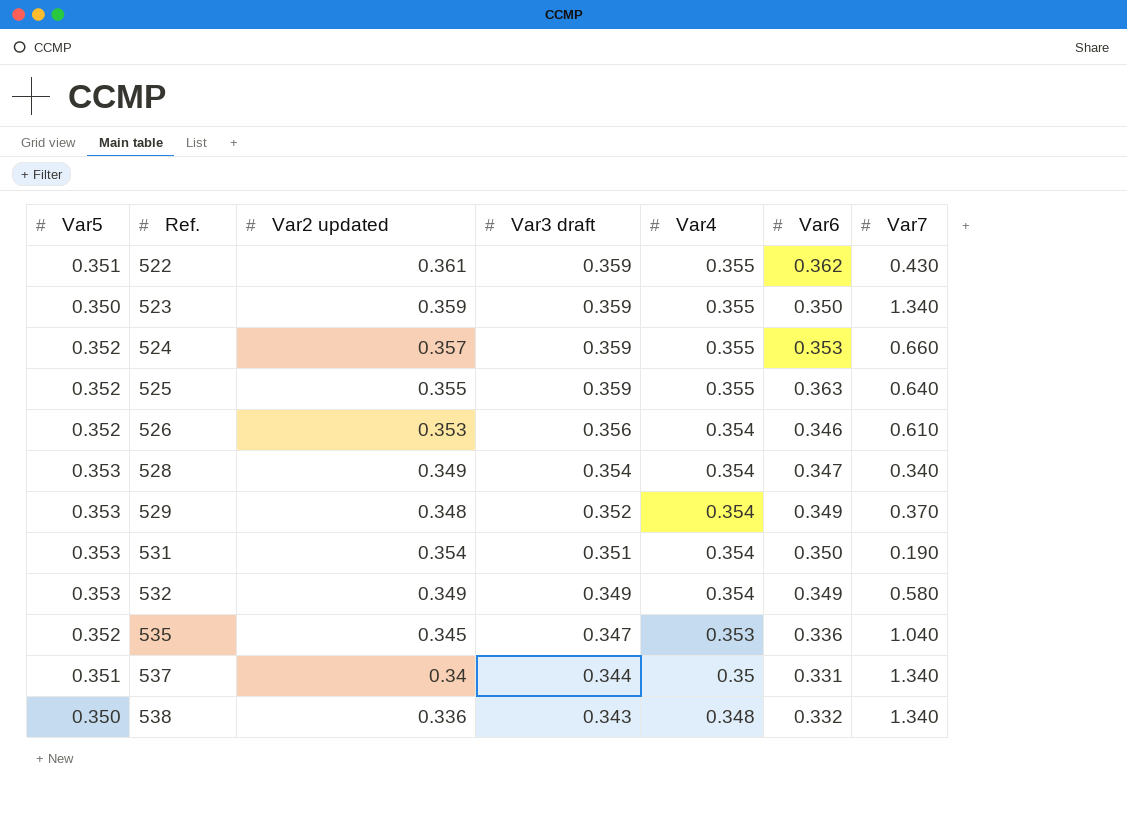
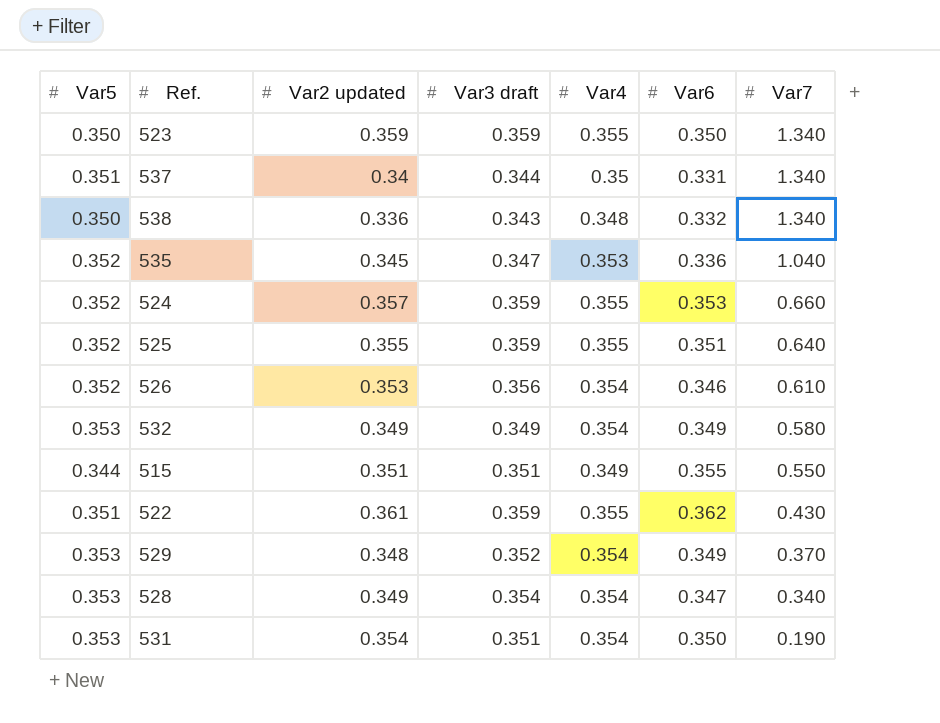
row order: Ref. ascending -> Var7 descending
525 | Var6: 0.363 -> 0.351
row 515: none -> 0.344 | 0.351 | 0.351 | 0.349 | 0.355 | 0.550

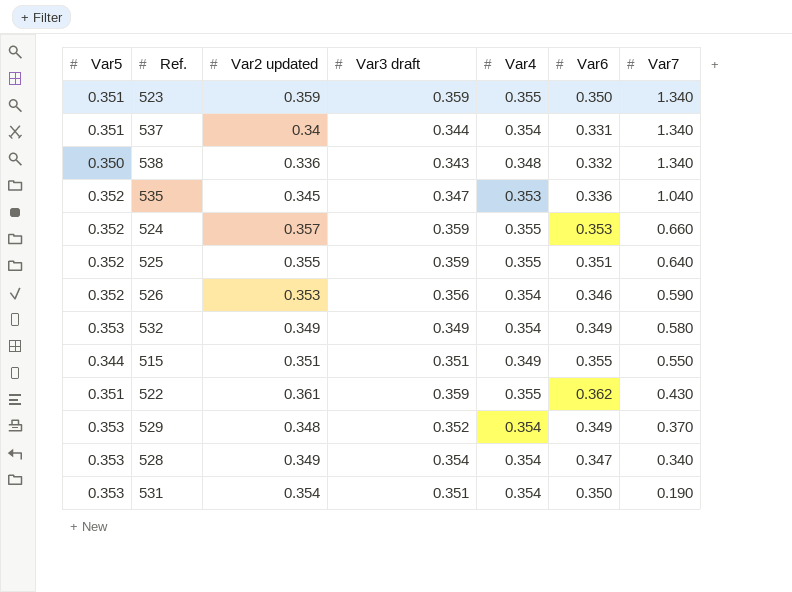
523 | Var5: 0.350 -> 0.351
537 | Var4: 0.35 -> 0.354
526 | Var7: 0.610 -> 0.590

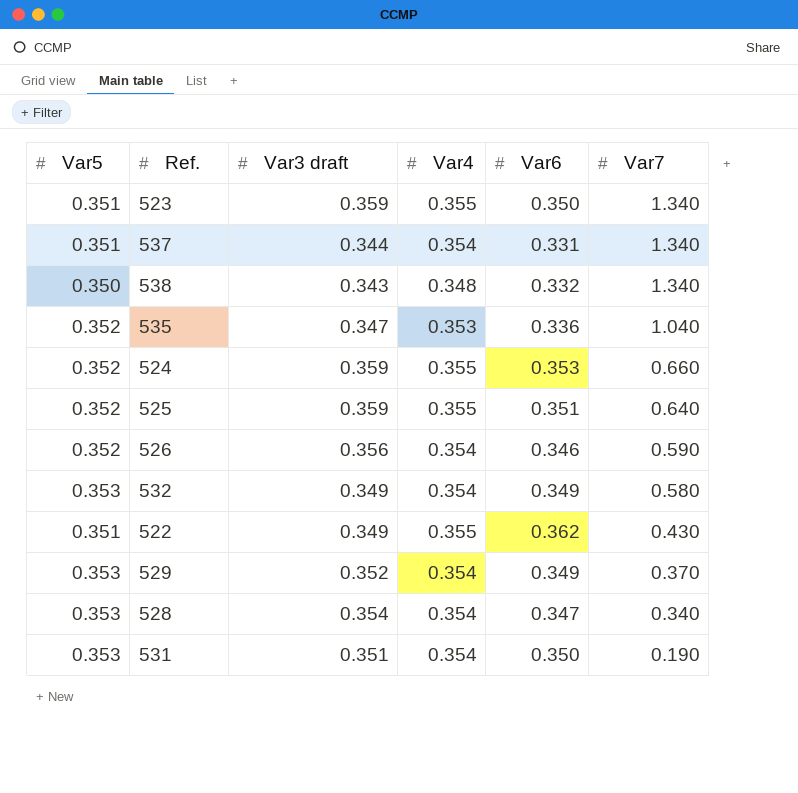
column Var2 updated | position: 3 -> none
row 515: 0.344 | 0.351 | 0.351 | 0.349 | 0.355 | 0.550 -> none
522 | Var3 draft: 0.359 -> 0.349

